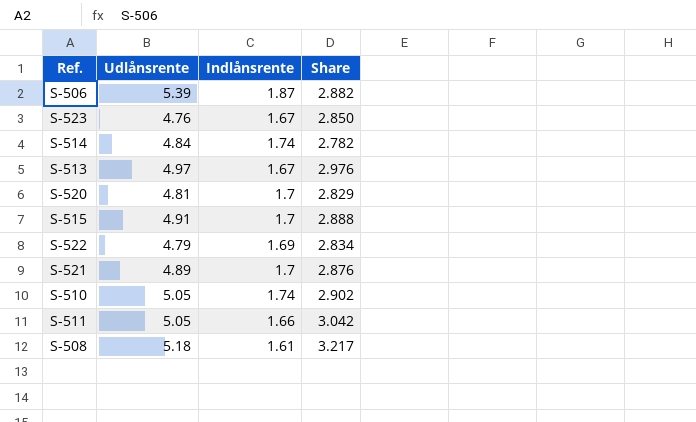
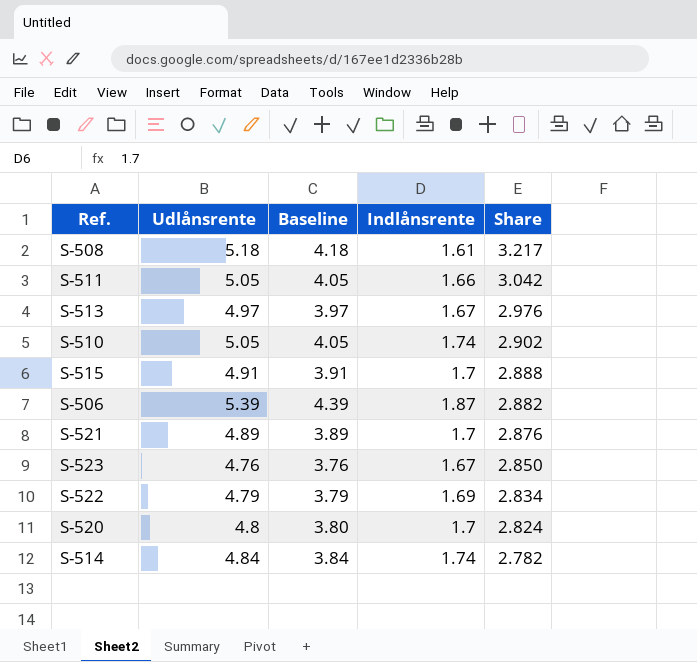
row order: none -> Share descending
column Baseline | formula: none -> [Udlånsrente] - 1
S-520 | Udlånsrente: 4.81 -> 4.8
S-520 | Share: 2.829 -> 2.824

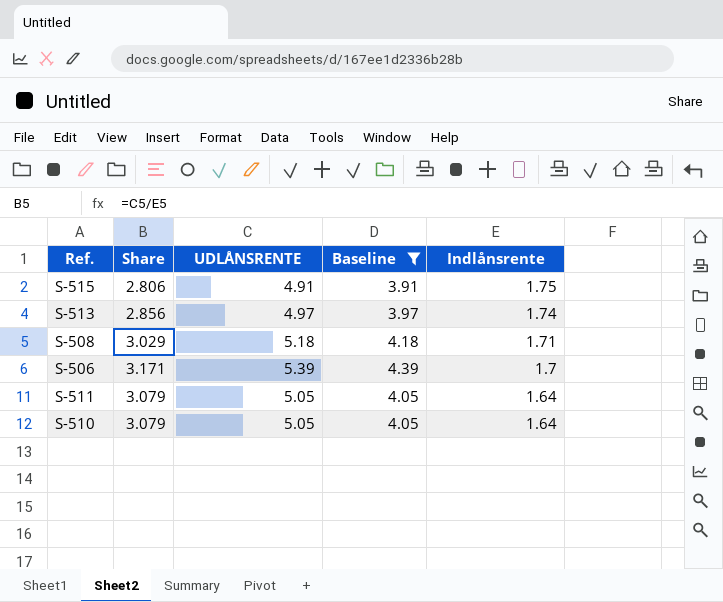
filter: none -> Baseline >= 3.91
row order: Share descending -> Indlånsrente descending
column Share | position: 5 -> 2
column name: Udlånsrente -> UDLÅNSRENTE
S-515 | Share: 2.888 -> 2.806
S-515 | Indlånsrente: 1.7 -> 1.75
S-513 | Share: 2.976 -> 2.856
S-513 | Indlånsrente: 1.67 -> 1.74
S-508 | Share: 3.217 -> 3.029
S-508 | Indlånsrente: 1.61 -> 1.71
S-506 | Share: 2.882 -> 3.171
S-506 | Indlånsrente: 1.87 -> 1.7
S-511 | Share: 3.042 -> 3.079
S-511 | Indlånsrente: 1.66 -> 1.64
S-510 | Share: 2.902 -> 3.079
S-510 | Indlånsrente: 1.74 -> 1.64

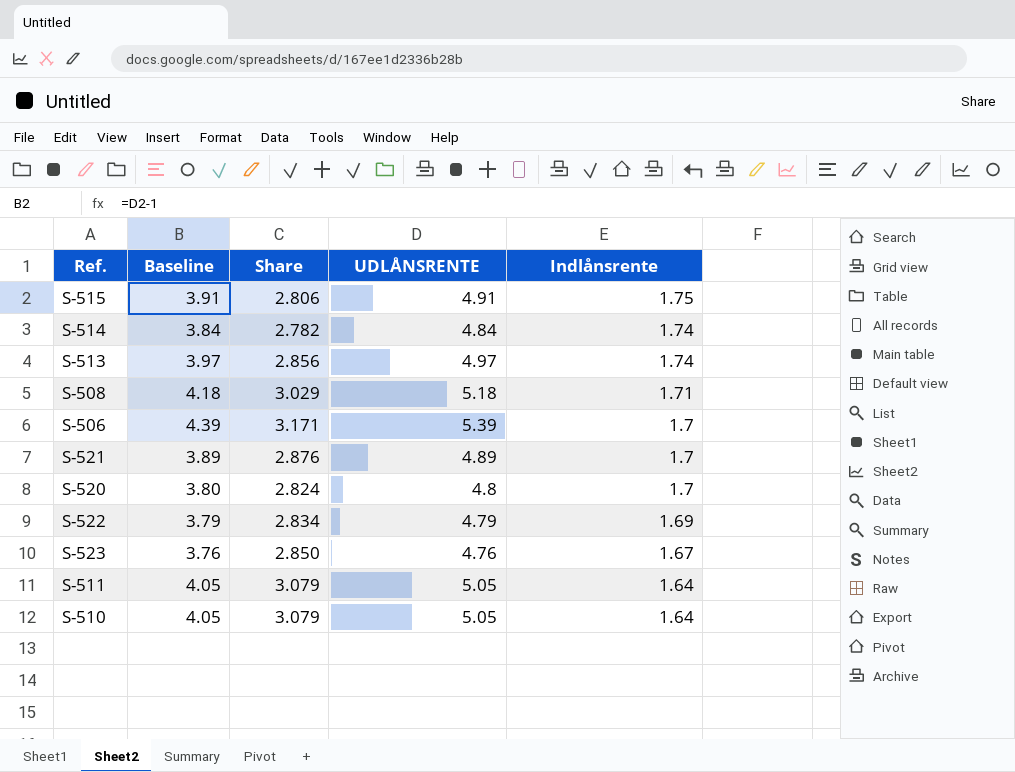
filter: Baseline >= 3.91 -> none
column Baseline | position: 4 -> 2

